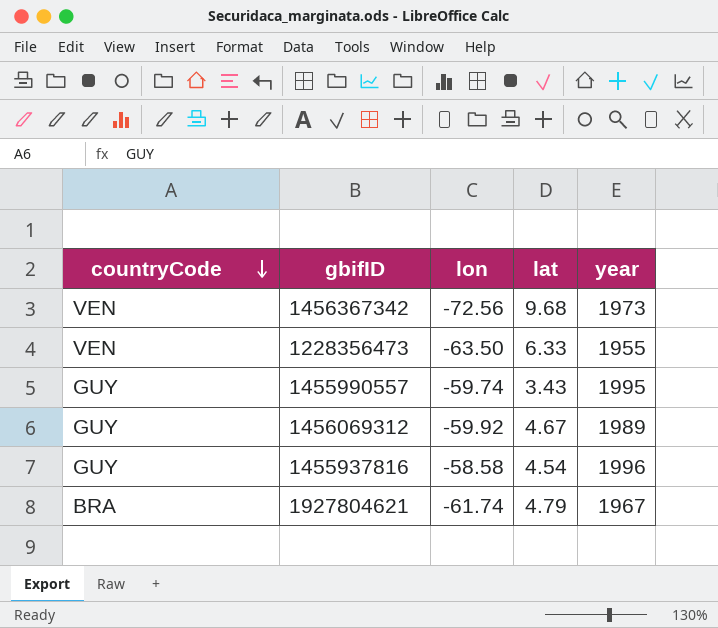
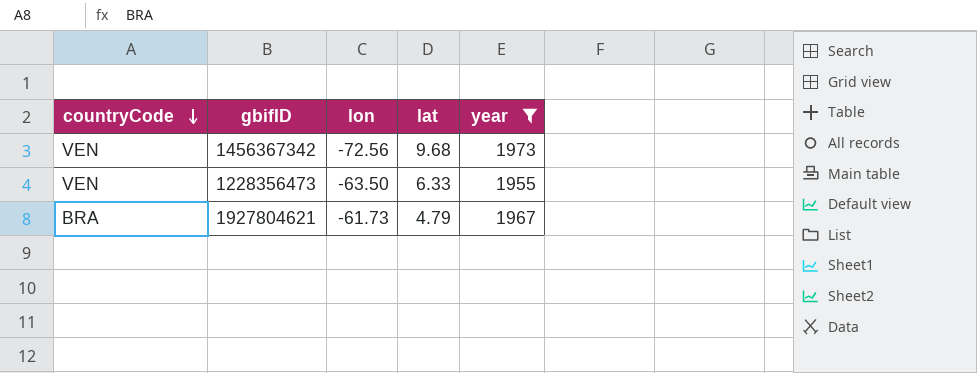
filter: none -> year <= 1973
1927804621 | lon: -61.74 -> -61.73

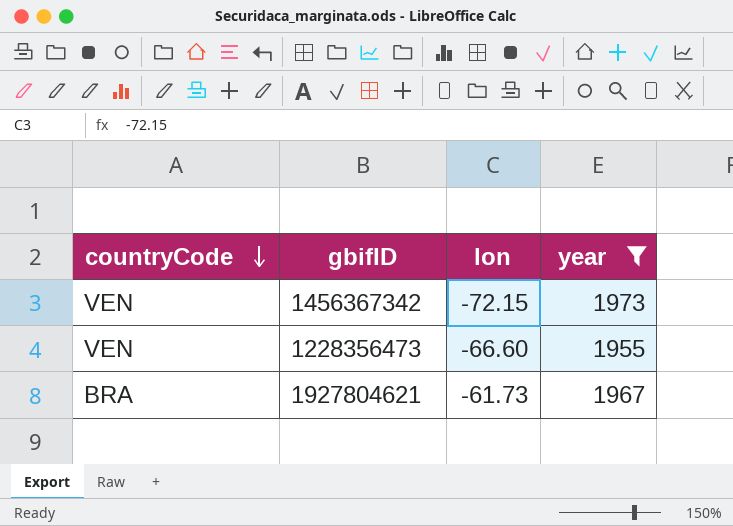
column lat | position: 4 -> none
1456367342 | lon: -72.56 -> -72.15
1228356473 | lon: -63.50 -> -66.60

